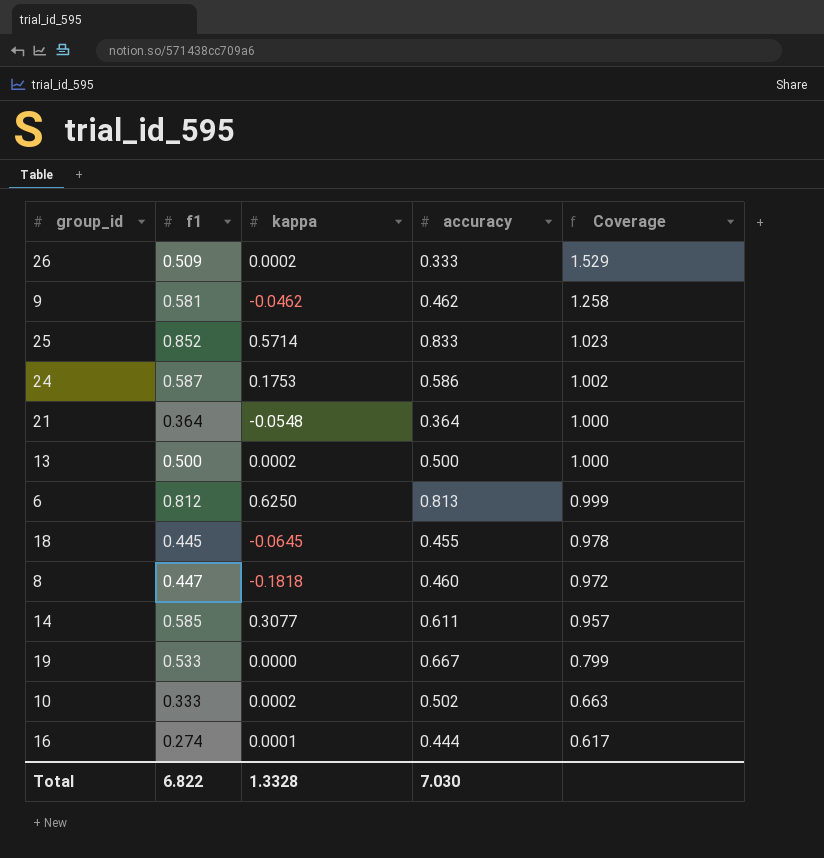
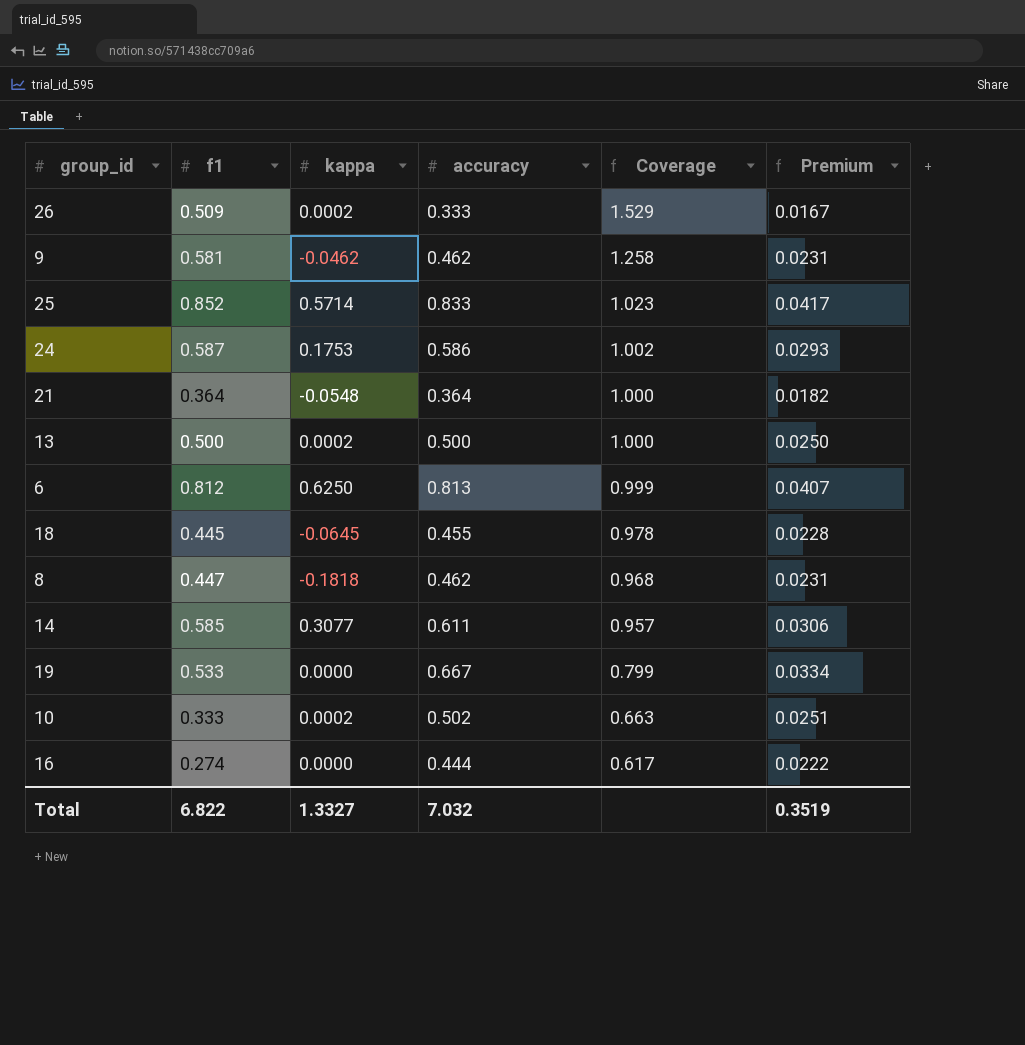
column Premium | formula: none -> [accuracy] * 0.05
8 | accuracy: 0.460 -> 0.462
8 | Coverage: 0.972 -> 0.968
16 | kappa: 0.0001 -> 0.0000
Total | kappa: 1.3328 -> 1.3327
Total | accuracy: 7.030 -> 7.032

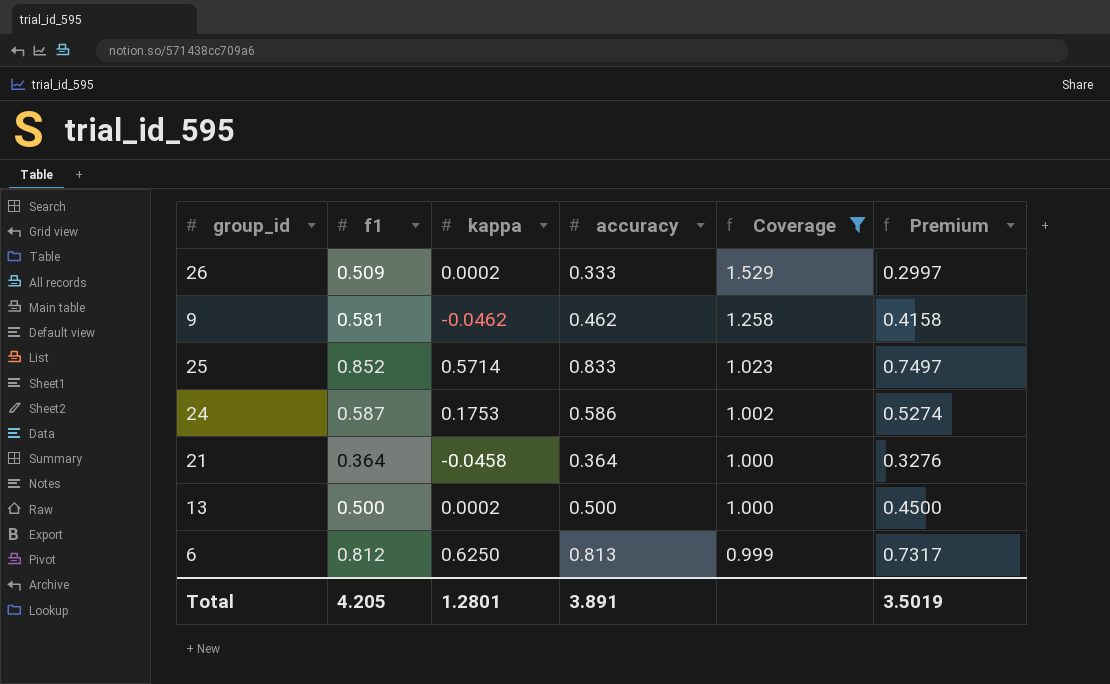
filter: none -> Coverage >= 0.999
column Premium | formula: [accuracy] * 0.05 -> [accuracy] * 0.9
21 | kappa: -0.0548 -> -0.0458
Total | f1: 6.822 -> 4.205
Total | kappa: 1.3327 -> 1.2801
Total | accuracy: 7.032 -> 3.891
Total | Premium: 0.3519 -> 3.5019

